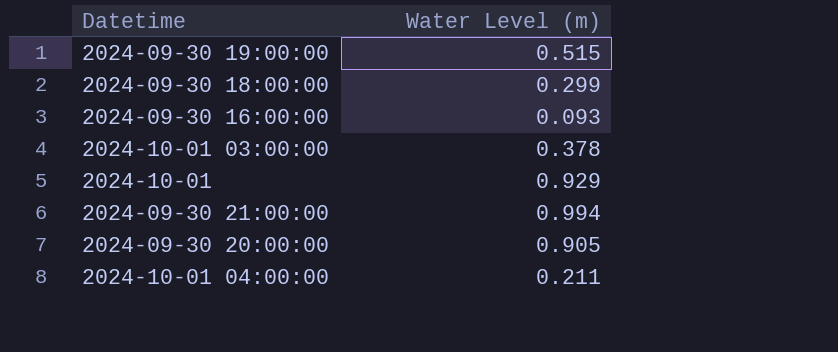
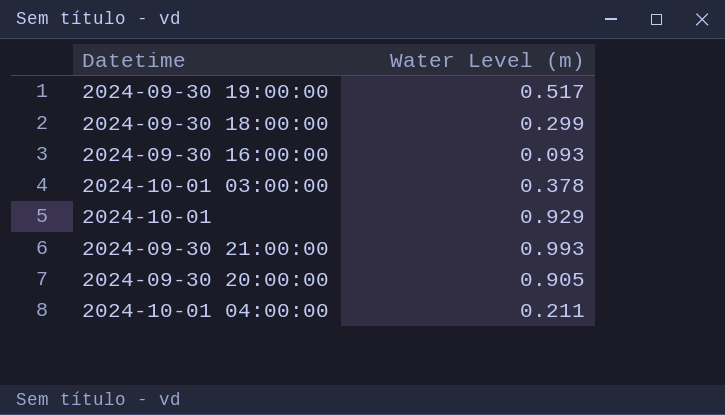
2024-09-30 19:00:00 | Water Level (m): 0.515 -> 0.517
2024-09-30 21:00:00 | Water Level (m): 0.994 -> 0.993

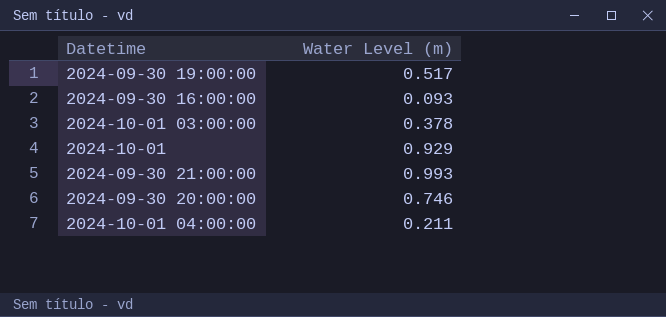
row 2024-09-30 18:00:00: 0.299 -> none
2024-09-30 20:00:00 | Water Level (m): 0.905 -> 0.746

